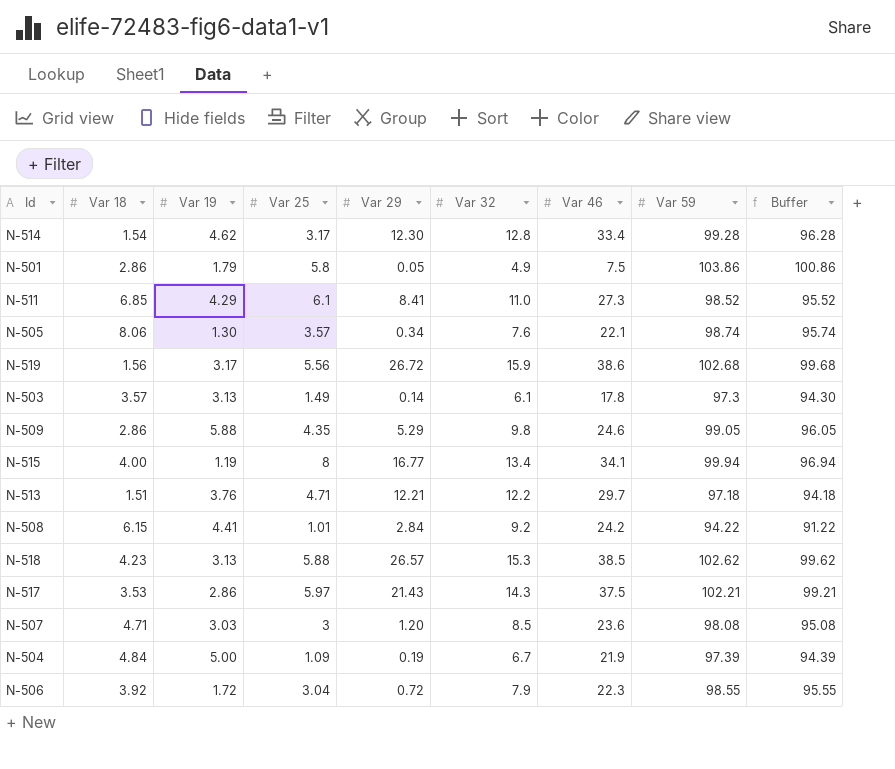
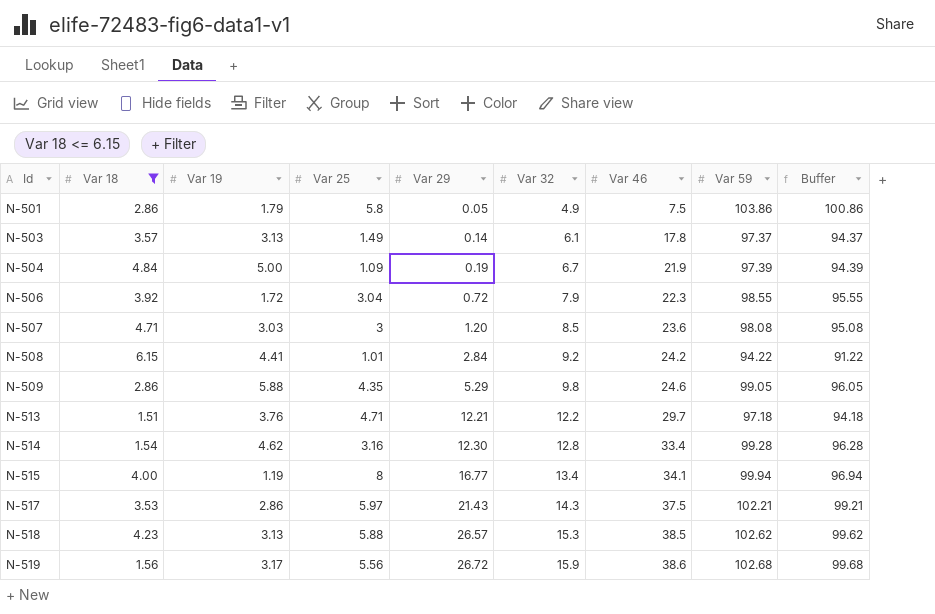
filter: none -> Var 18 <= 6.15
row order: none -> Id ascending
N-503 | Var 59: 97.3 -> 97.37
N-503 | Buffer: 94.30 -> 94.37
N-514 | Var 25: 3.17 -> 3.16

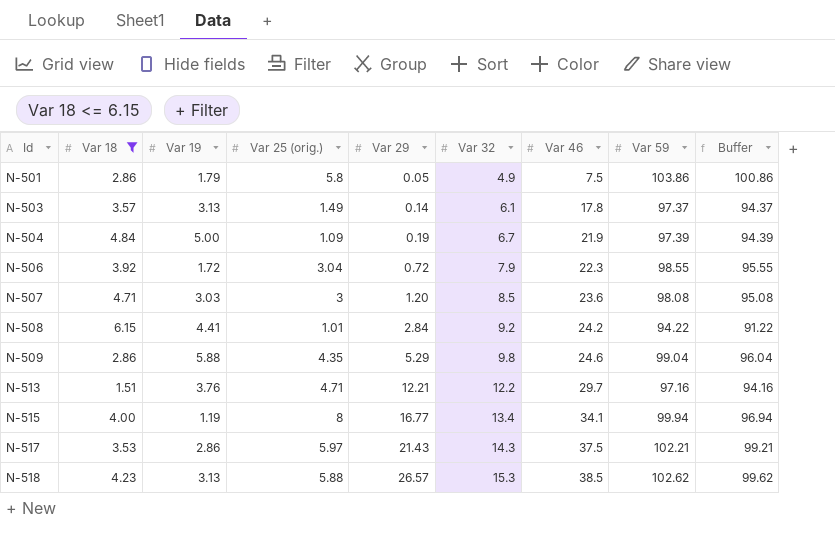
column name: Var 25 -> Var 25 (orig.)
row N-514: 1.54 | 4.62 | 3.16 | 12.30 | 12.8 | 33.4 | 99.28 | 96.28 -> none
row N-519: 1.56 | 3.17 | 5.56 | 26.72 | 15.9 | 38.6 | 102.68 | 99.68 -> none
N-509 | Var 59: 99.05 -> 99.04
N-509 | Buffer: 96.05 -> 96.04
N-513 | Var 59: 97.18 -> 97.16
N-513 | Buffer: 94.18 -> 94.16

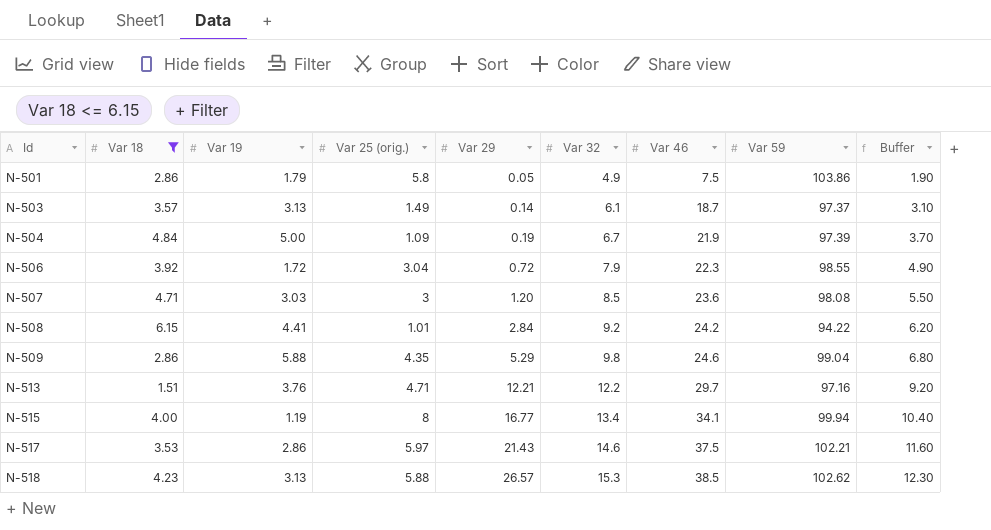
column Buffer | formula: [Var 59] - 3 -> [Var 32] - 3
N-503 | Var 46: 17.8 -> 18.7
N-517 | Var 32: 14.3 -> 14.6

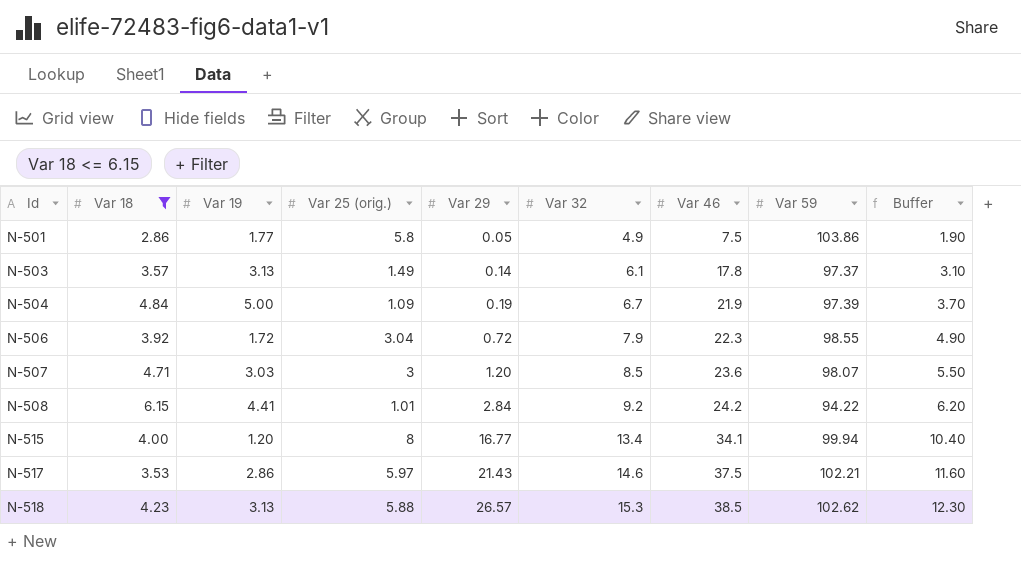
row N-509: 2.86 | 5.88 | 4.35 | 5.29 | 9.8 | 24.6 | 99.04 | 6.80 -> none
row N-513: 1.51 | 3.76 | 4.71 | 12.21 | 12.2 | 29.7 | 97.16 | 9.20 -> none
N-501 | Var 19: 1.79 -> 1.77
N-503 | Var 46: 18.7 -> 17.8
N-507 | Var 59: 98.08 -> 98.07
N-515 | Var 19: 1.19 -> 1.20

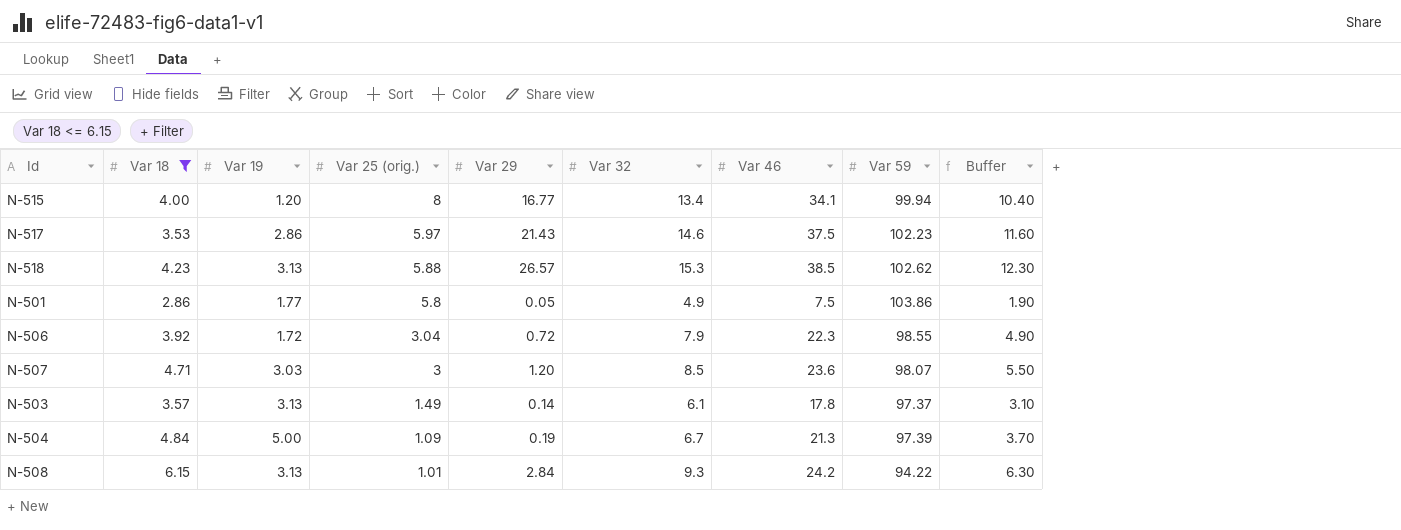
row order: Id ascending -> Var 25 (orig.) descending
N-517 | Var 59: 102.21 -> 102.23
N-504 | Var 46: 21.9 -> 21.3
N-508 | Var 19: 4.41 -> 3.13
N-508 | Var 32: 9.2 -> 9.3
N-508 | Buffer: 6.20 -> 6.30

